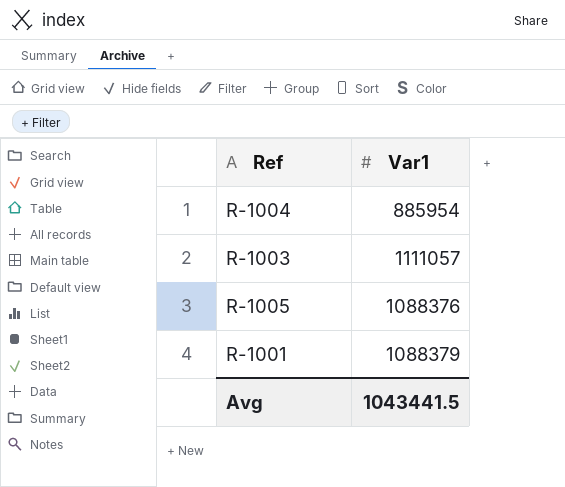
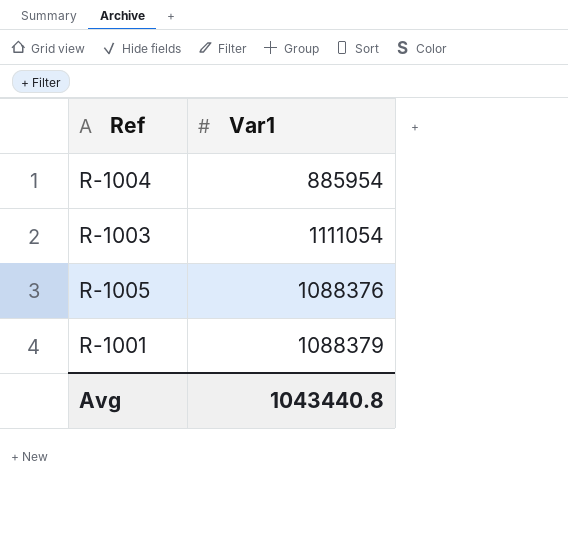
R-1003 | Var1: 1111057 -> 1111054
Avg | Var1: 1043441.5 -> 1043440.8

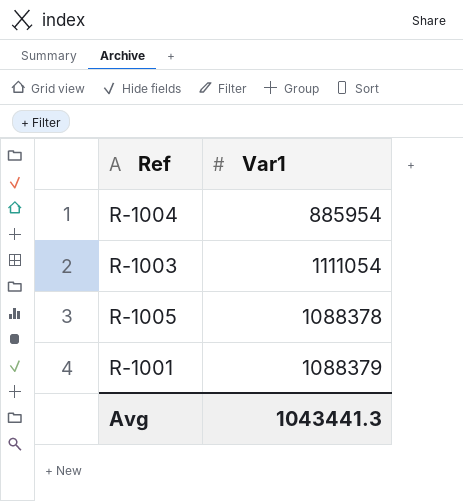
R-1005 | Var1: 1088376 -> 1088378
Avg | Var1: 1043440.8 -> 1043441.3

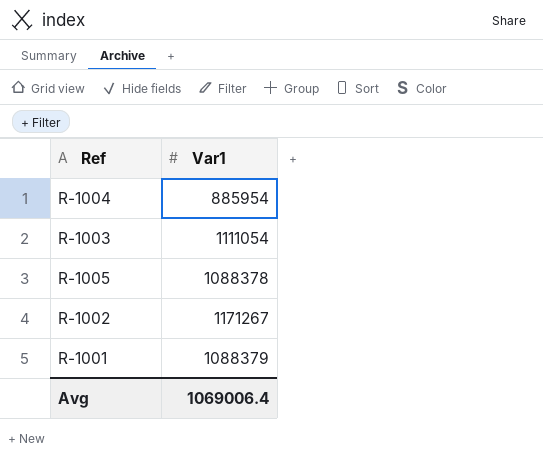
row R-1002: none -> 1171267
Avg | Var1: 1043441.3 -> 1069006.4

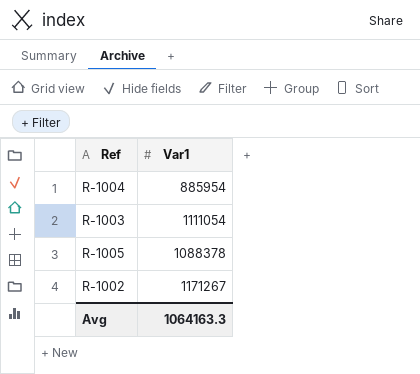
row R-1001: 1088379 -> none
Avg | Var1: 1069006.4 -> 1064163.3

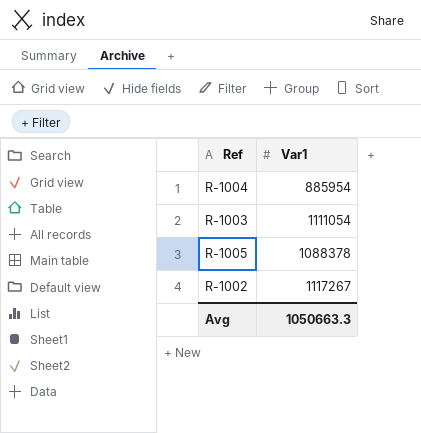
R-1002 | Var1: 1171267 -> 1117267
Avg | Var1: 1064163.3 -> 1050663.3

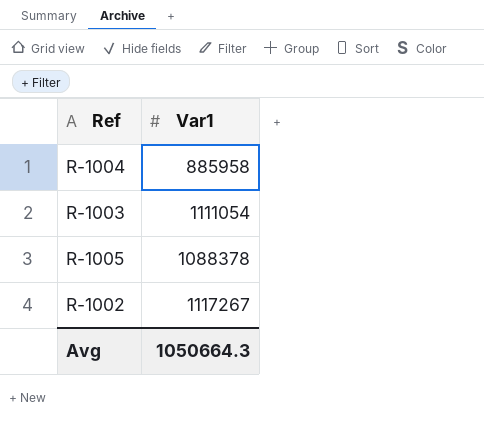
R-1004 | Var1: 885954 -> 885958
Avg | Var1: 1050663.3 -> 1050664.3

